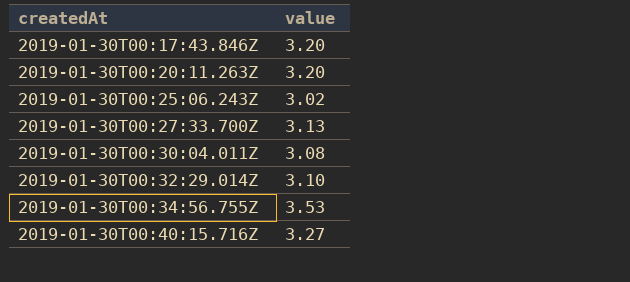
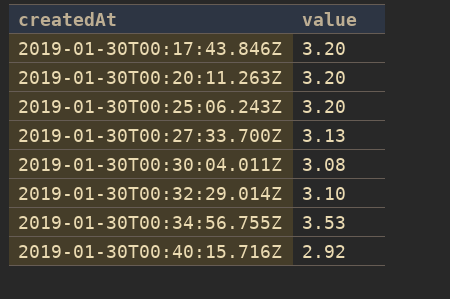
2019-01-30T00:25:06.243Z | value: 3.02 -> 3.20
2019-01-30T00:40:15.716Z | value: 3.27 -> 2.92

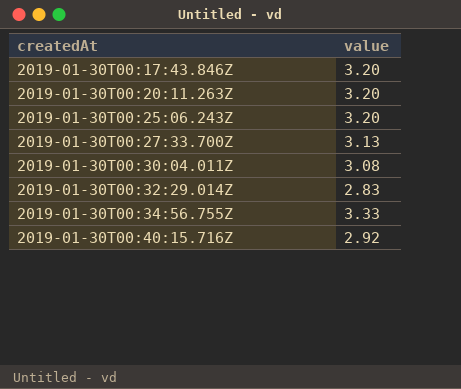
2019-01-30T00:32:29.014Z | value: 3.10 -> 2.83
2019-01-30T00:34:56.755Z | value: 3.53 -> 3.33

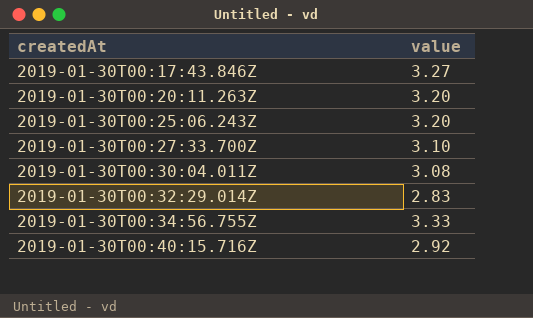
2019-01-30T00:17:43.846Z | value: 3.20 -> 3.27
2019-01-30T00:27:33.700Z | value: 3.13 -> 3.10

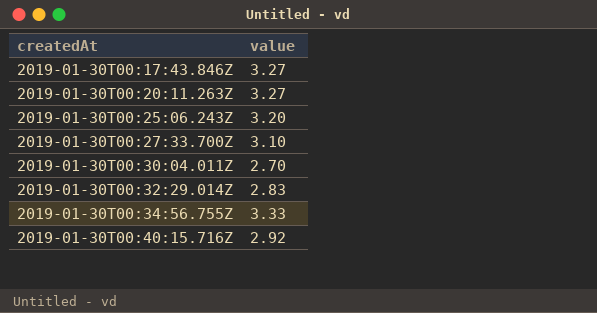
2019-01-30T00:20:11.263Z | value: 3.20 -> 3.27
2019-01-30T00:30:04.011Z | value: 3.08 -> 2.70

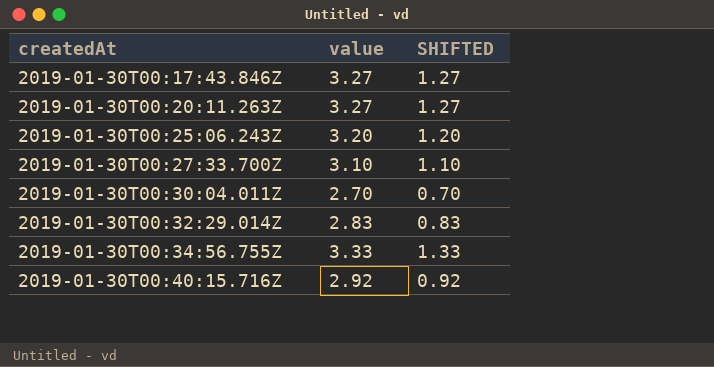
column SHIFTED | formula: none -> [value] - 2

